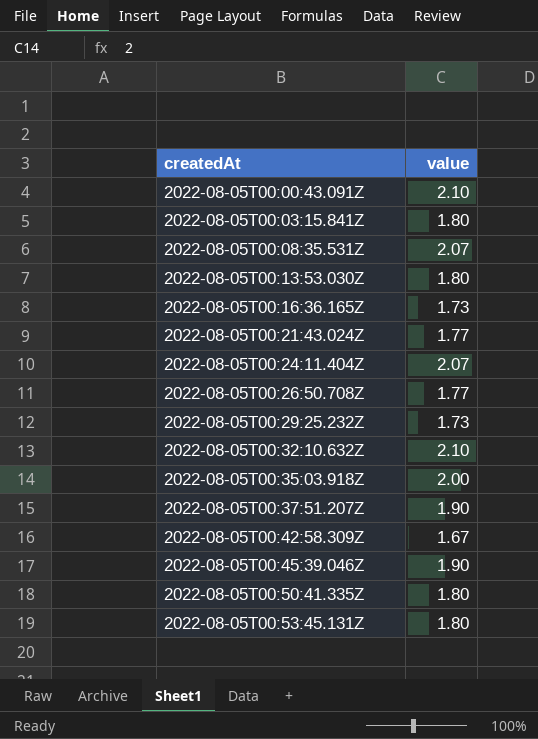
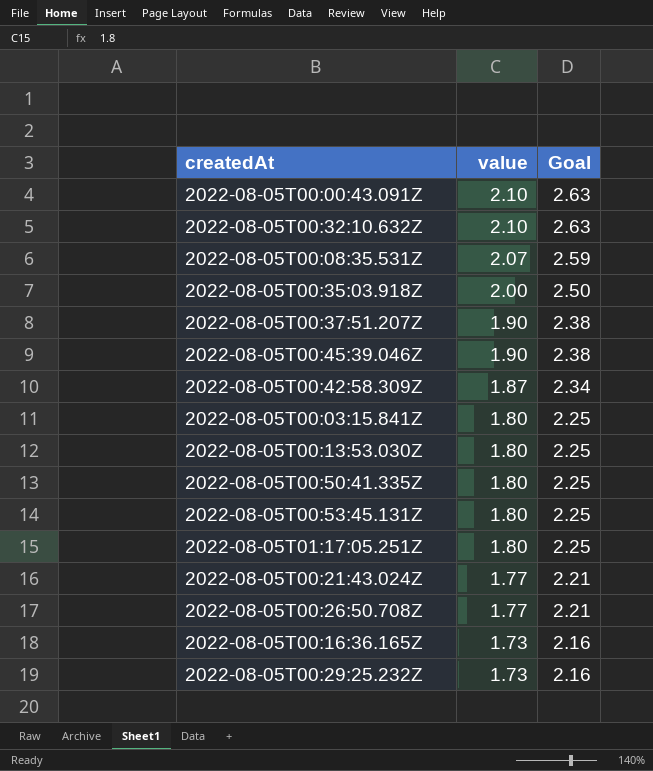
row order: createdAt ascending -> value descending
column Goal | formula: none -> [value] * 1.25
row 2022-08-05T00:24:11.404Z: 2.07 -> none
2022-08-05T00:42:58.309Z | value: 1.67 -> 1.87
row 2022-08-05T01:17:05.251Z: none -> 1.80 | 2.25

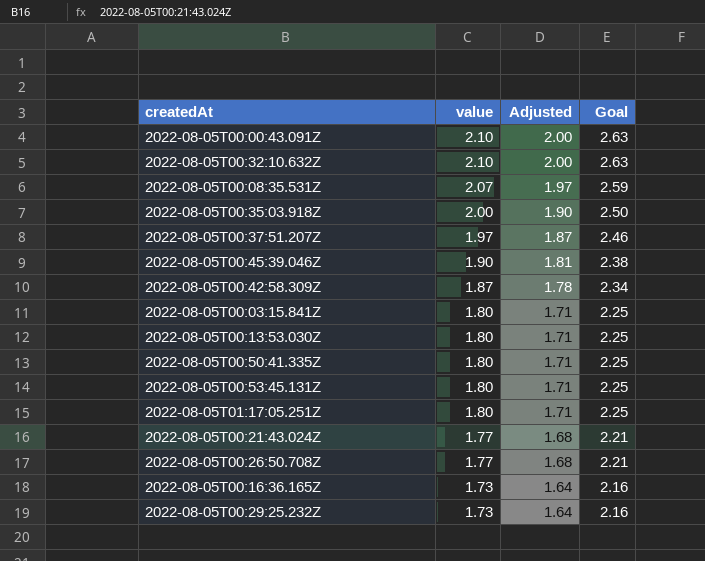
column Adjusted | formula: none -> [value] * 0.95
2022-08-05T00:37:51.207Z | value: 1.90 -> 1.97
2022-08-05T00:37:51.207Z | Goal: 2.38 -> 2.46

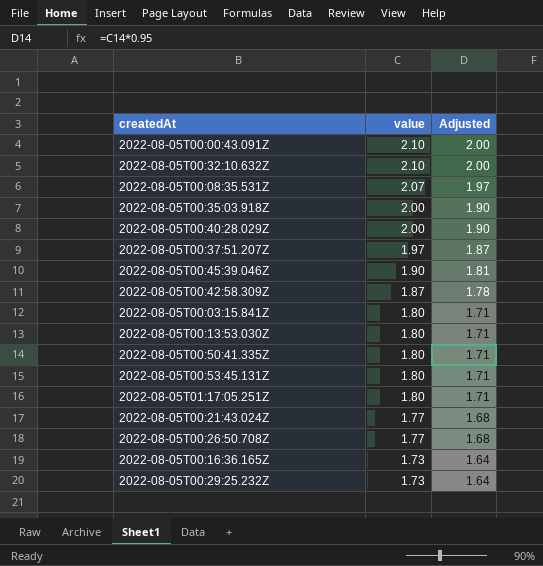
column Goal | formula: [value] * 1.25 -> none
row 2022-08-05T00:40:28.029Z: none -> 2.00 | 1.90

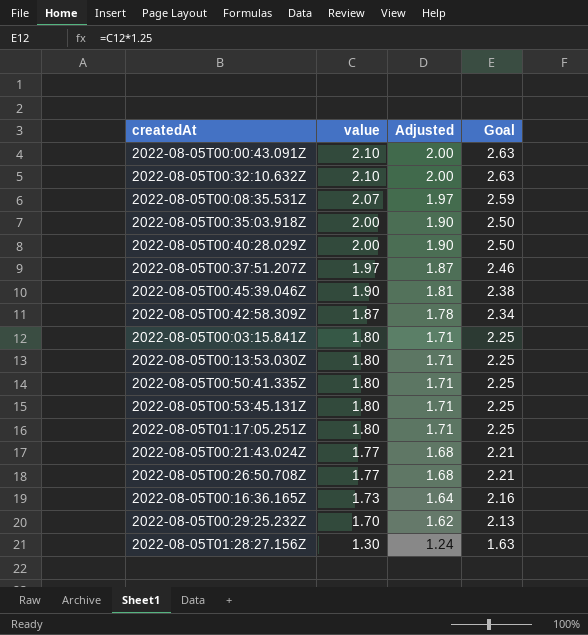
column Goal | formula: none -> [value] * 1.25
2022-08-05T00:29:25.232Z | value: 1.73 -> 1.70
2022-08-05T00:29:25.232Z | Adjusted: 1.64 -> 1.62
row 2022-08-05T01:28:27.156Z: none -> 1.30 | 1.24 | 1.63

